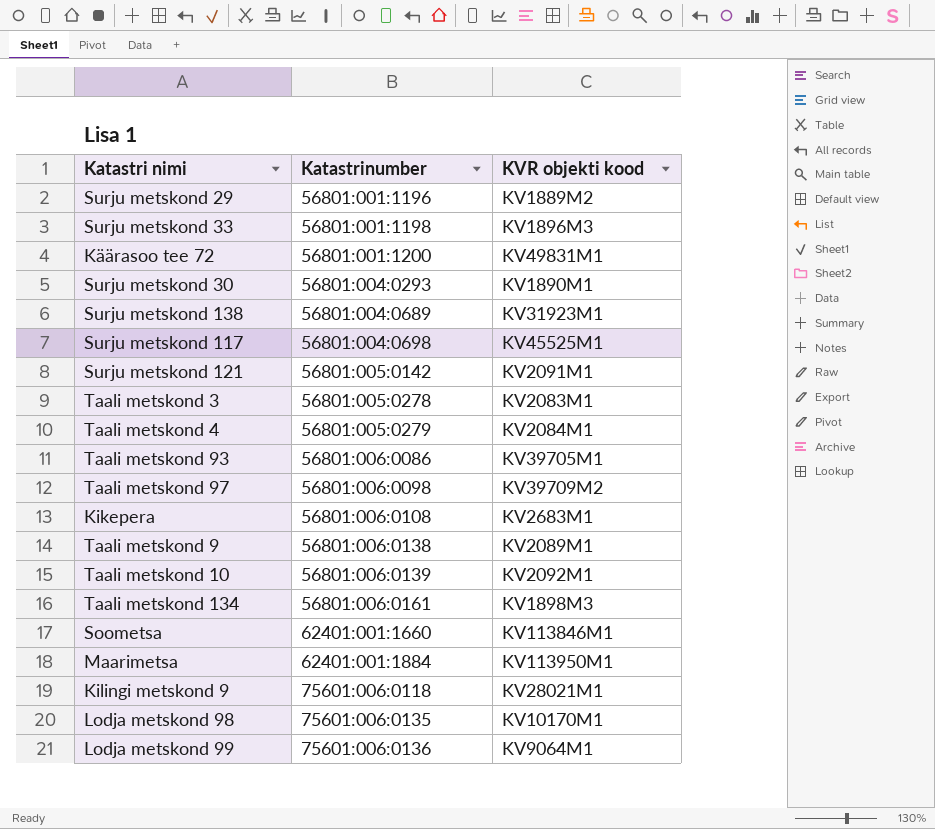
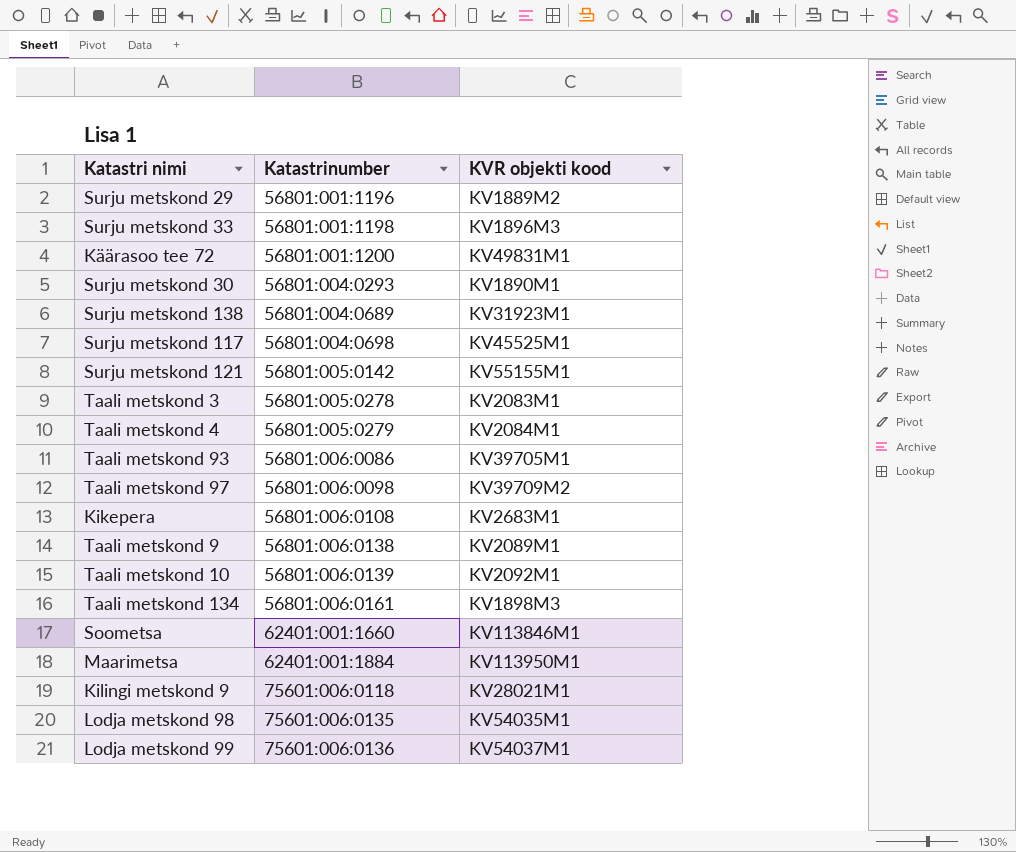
Surju metskond 121 | KVR objekti kood: KV2091M1 -> KV55155M1
Lodja metskond 98 | KVR objekti kood: KV10170M1 -> KV54035M1
Lodja metskond 99 | KVR objekti kood: KV9064M1 -> KV54037M1

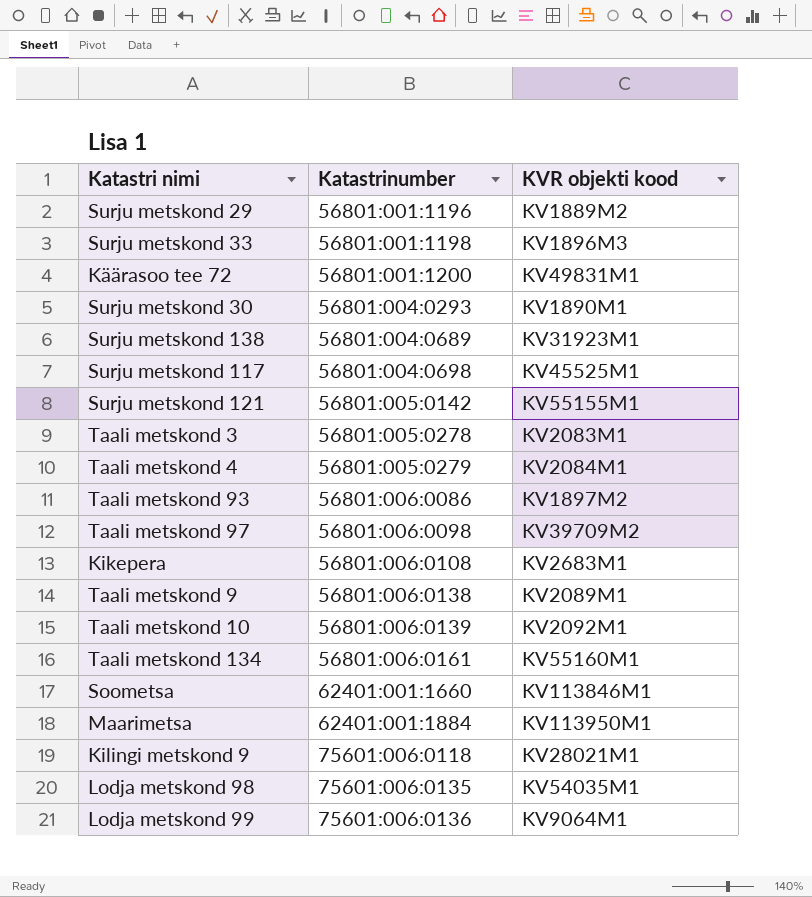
Taali metskond 93 | KVR objekti kood: KV39705M1 -> KV1897M2
Taali metskond 134 | KVR objekti kood: KV1898M3 -> KV55160M1
Lodja metskond 99 | KVR objekti kood: KV54037M1 -> KV9064M1

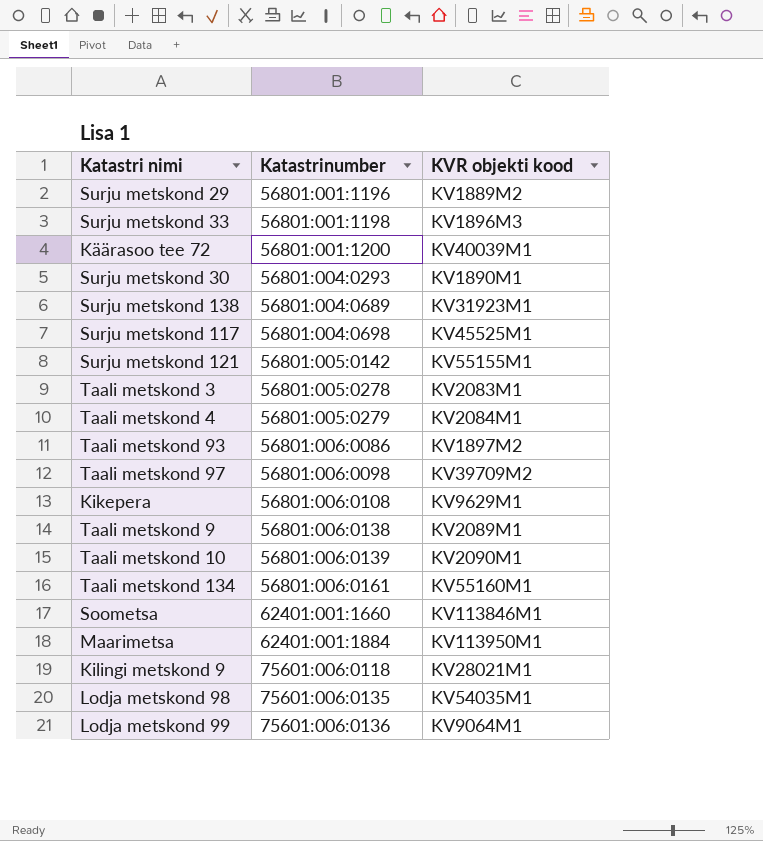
Käärasoo tee 72 | KVR objekti kood: KV49831M1 -> KV40039M1
Kikepera | KVR objekti kood: KV2683M1 -> KV9629M1
Taali metskond 10 | KVR objekti kood: KV2092M1 -> KV2090M1

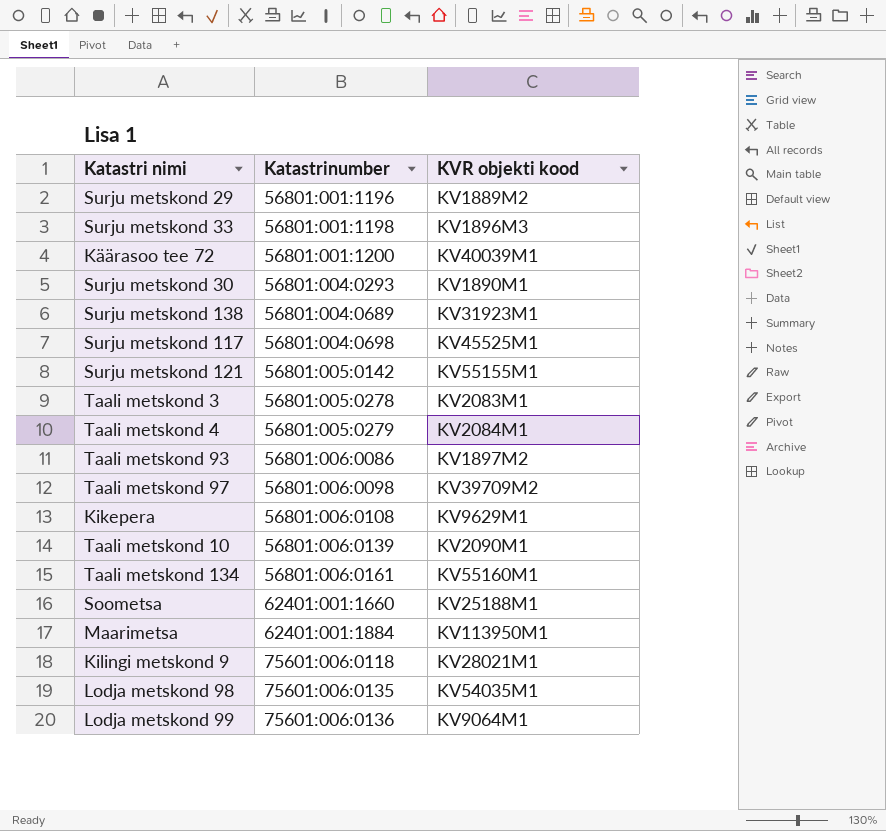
row Taali metskond 9: 56801:006:0138 | KV2089M1 -> none
Soometsa | KVR objekti kood: KV113846M1 -> KV25188M1

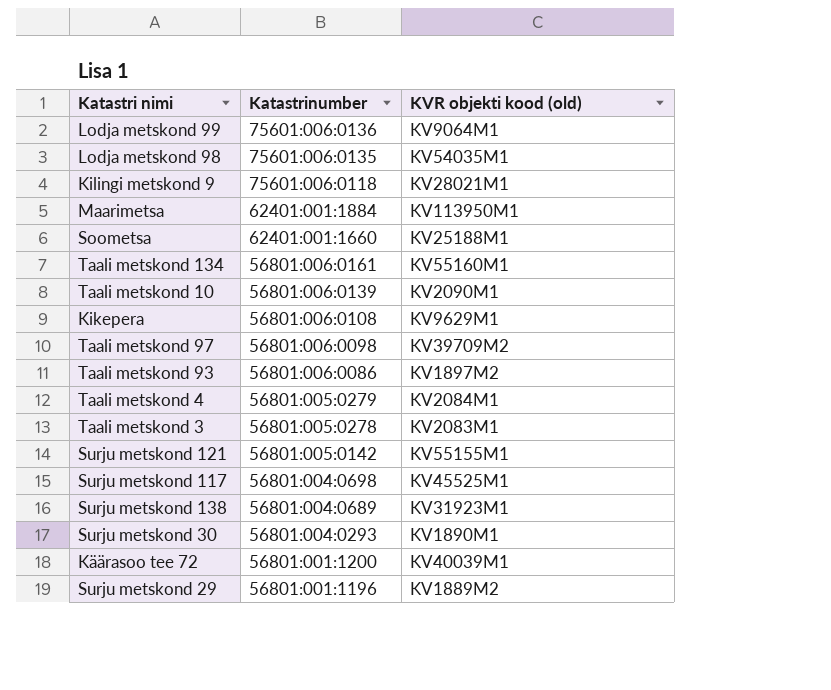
row order: Katastrinumber ascending -> Katastrinumber descending
column name: KVR objekti kood -> KVR objekti kood (old)
row Surju metskond 33: 56801:001:1198 | KV1896M3 -> none

